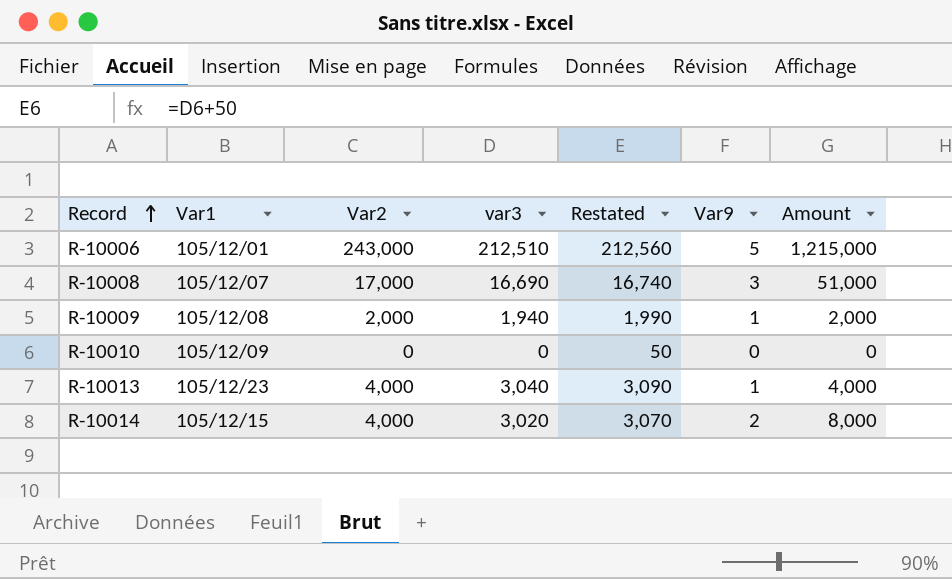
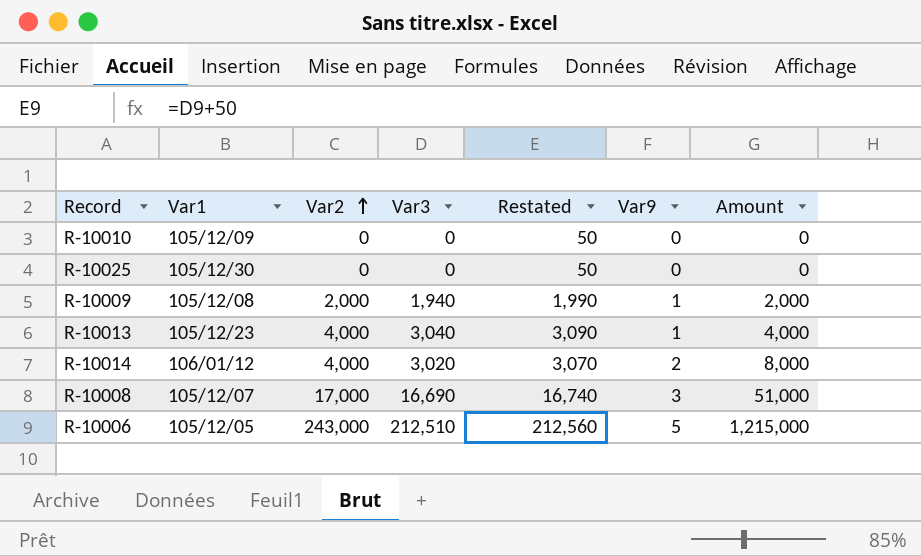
row order: Record ascending -> Var2 ascending
column name: var3 -> Var3
row R-10025: none -> 105/12/30 | 0 | 0 | 50 | 0 | 0
R-10014 | Var1: 105/12/15 -> 106/01/12
R-10006 | Var1: 105/12/01 -> 105/12/05

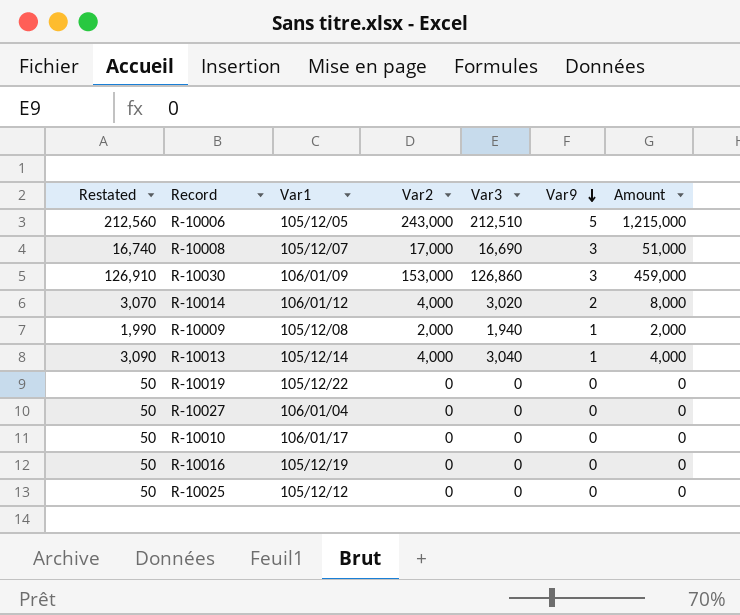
row order: Var2 ascending -> Var9 descending
column Restated | position: 5 -> 1
row R-10030: none -> 126,910 | 106/01/09 | 153,000 | 126,860 | 3 | 459,000
R-10013 | Var1: 105/12/23 -> 105/12/14
row R-10019: none -> 50 | 105/12/22 | 0 | 0 | 0 | 0
row R-10027: none -> 50 | 106/01/04 | 0 | 0 | 0 | 0
R-10010 | Var1: 105/12/09 -> 106/01/17
row R-10016: none -> 50 | 105/12/19 | 0 | 0 | 0 | 0
R-10025 | Var1: 105/12/30 -> 105/12/12

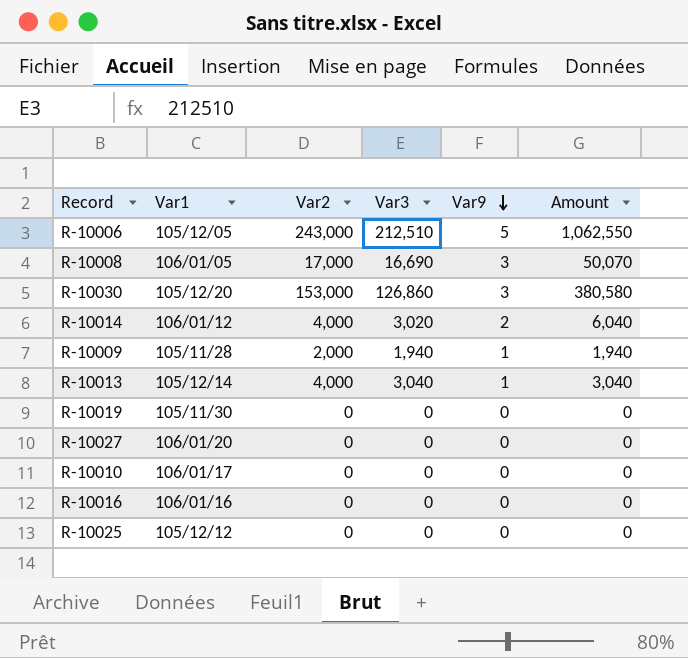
column Restated | formula: [Var3] + 50 -> none
column Amount | formula: [Var2] * [Var9] -> [Var3] * [Var9]
R-10008 | Var1: 105/12/07 -> 106/01/05
R-10030 | Var1: 106/01/09 -> 105/12/20
R-10009 | Var1: 105/12/08 -> 105/11/28
R-10019 | Var1: 105/12/22 -> 105/11/30
R-10027 | Var1: 106/01/04 -> 106/01/20
R-10016 | Var1: 105/12/19 -> 106/01/16

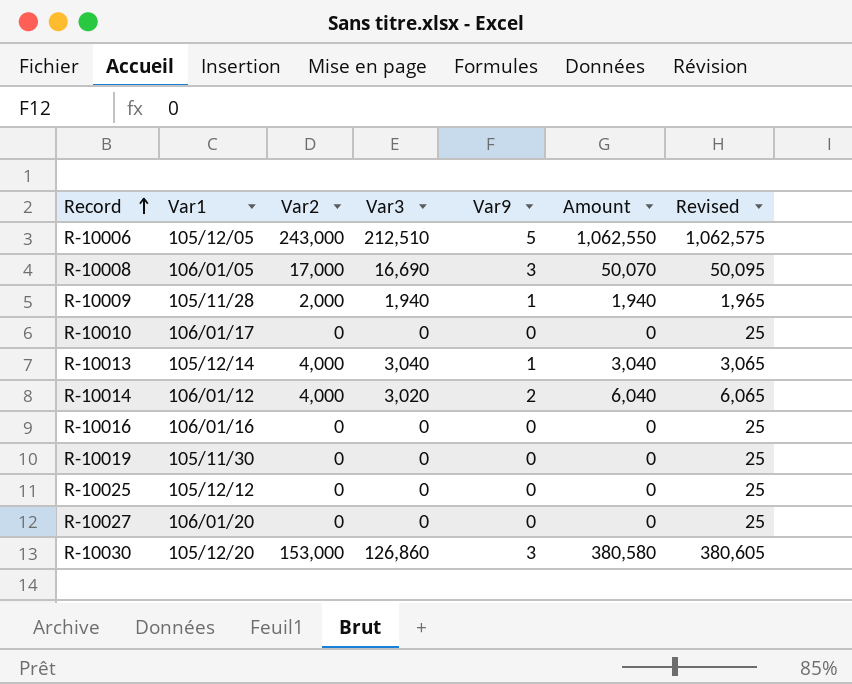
row order: Var9 descending -> Record ascending
column Revised | formula: none -> [Amount] + 25

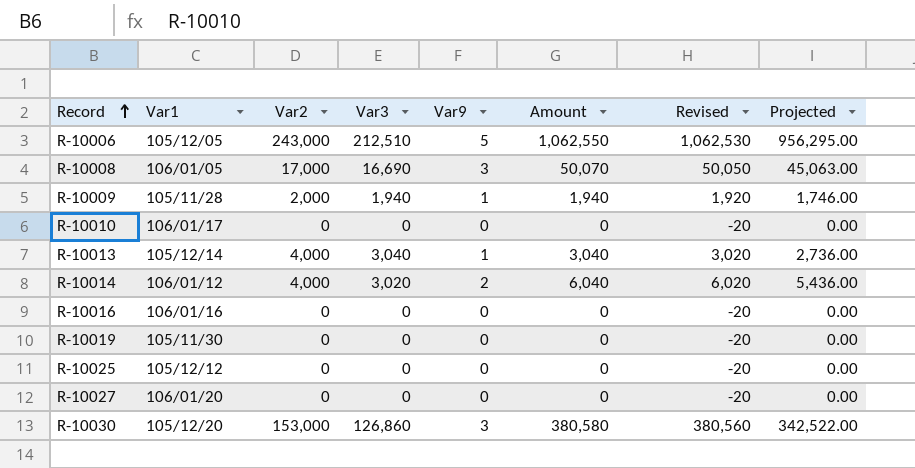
column Revised | formula: [Amount] + 25 -> [Amount] - 20
column Projected | formula: none -> [Amount] * 0.9

